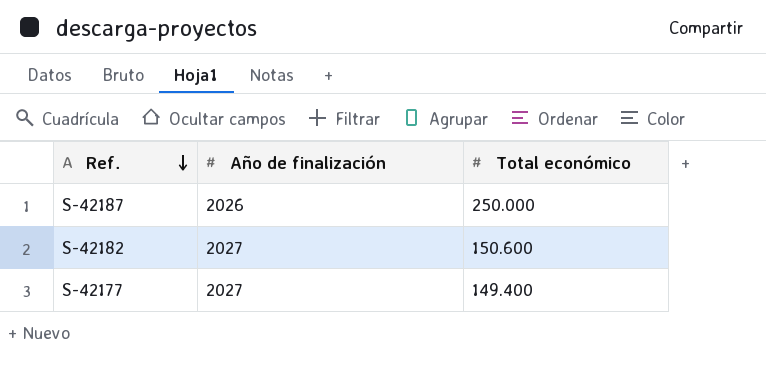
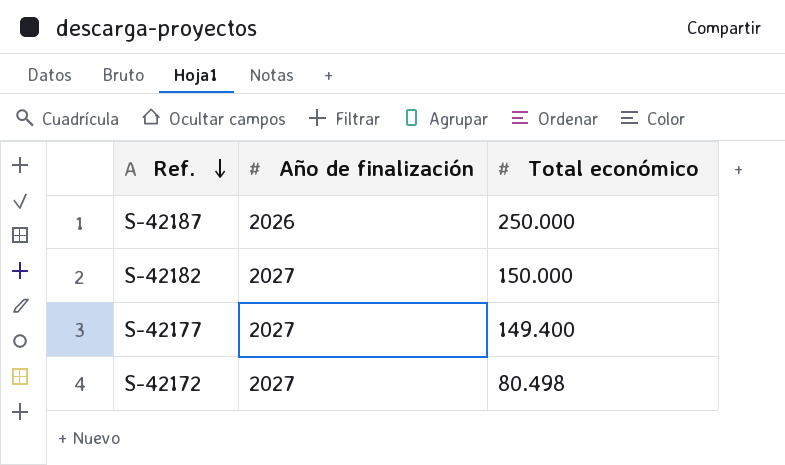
S-42182 | Total económico: 150.600 -> 150.000
row S-42172: none -> 2027 | 80.498

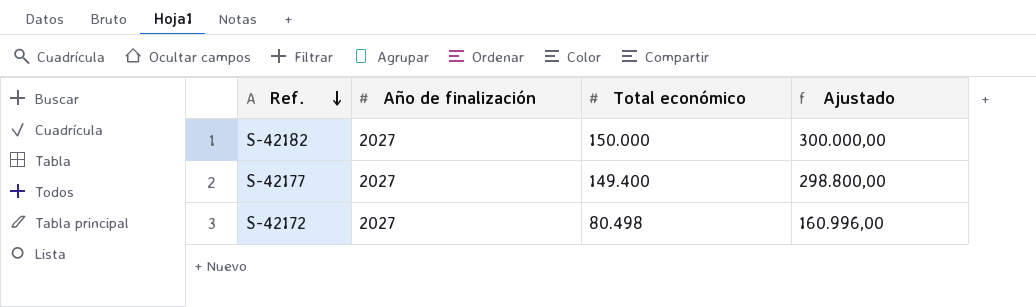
column Ajustado | formula: none -> [Total económico] * 2
row S-42187: 2026 | 250.000 -> none

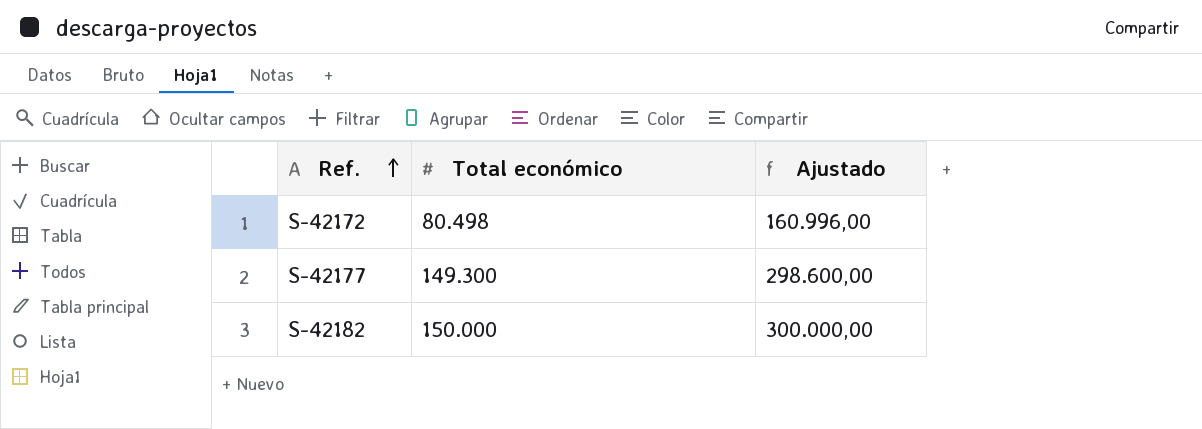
row order: Ref. descending -> Ref. ascending
column Año de finalización | position: 2 -> none
S-42177 | Total económico: 149.400 -> 149.300
S-42177 | Ajustado: 298.800,00 -> 298.600,00

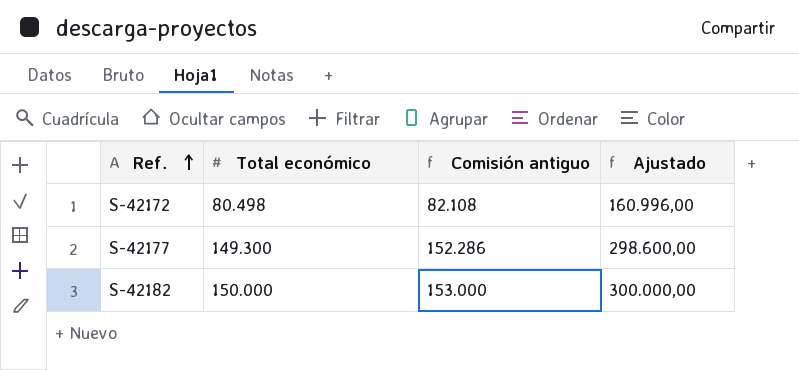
column Comisión antiguo | formula: none -> [Total económico] * 1,02

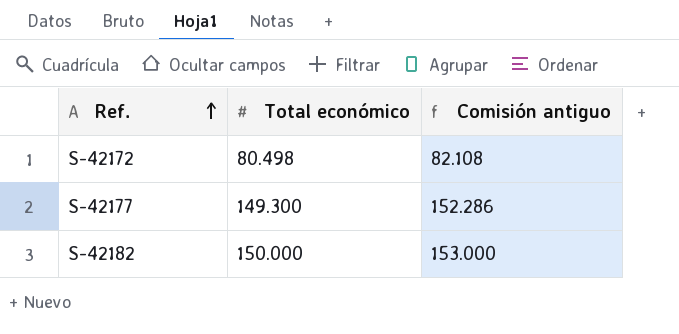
column Ajustado | formula: [Total económico] * 2 -> none

